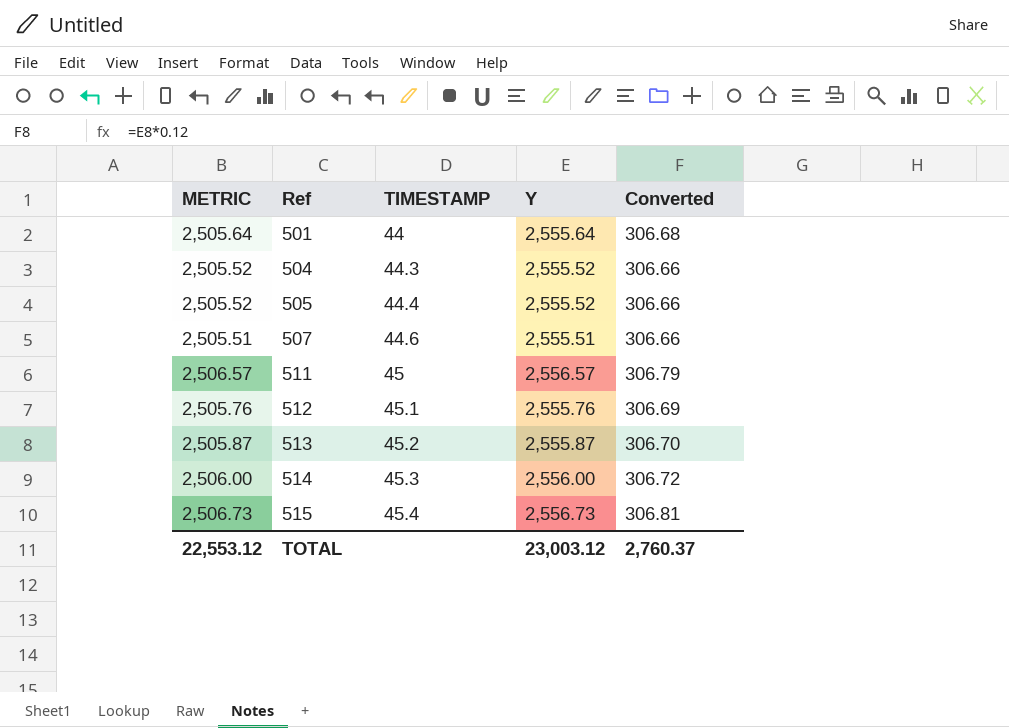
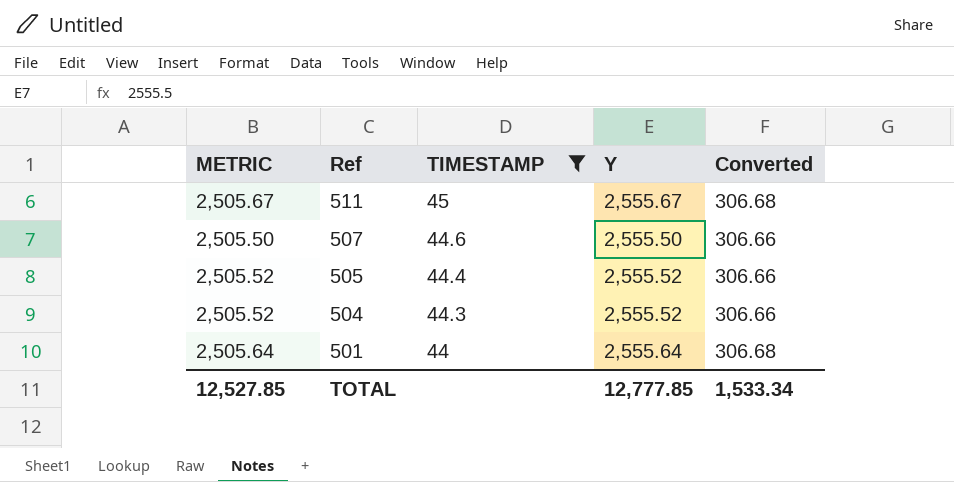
filter: none -> TIMESTAMP <= 45
row order: Ref ascending -> Ref descending
511 | METRIC: 2,506.57 -> 2,505.67
511 | Y: 2,556.57 -> 2,555.67
511 | Converted: 306.79 -> 306.68
507 | METRIC: 2,505.51 -> 2,505.50
507 | Y: 2,555.51 -> 2,555.50
TOTAL | METRIC: 22,553.12 -> 12,527.85
TOTAL | Y: 23,003.12 -> 12,777.85
TOTAL | Converted: 2,760.37 -> 1,533.34

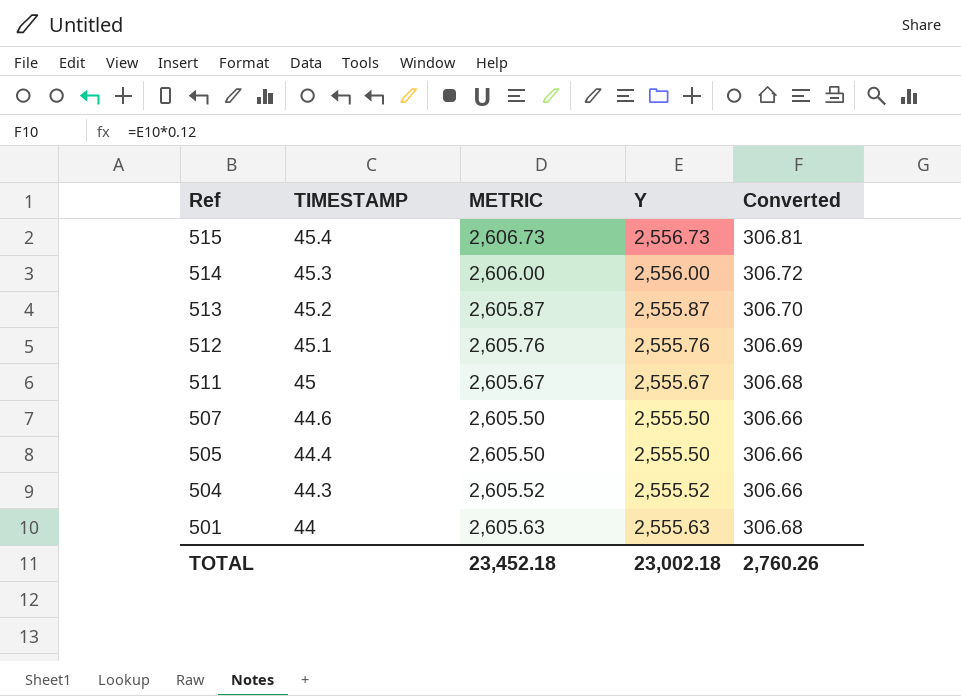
filter: TIMESTAMP <= 45 -> none
column METRIC | formula: [Y] - 50 -> [Y] + 50
column METRIC | position: 1 -> 3
505 | Y: 2,555.52 -> 2,555.50
501 | Y: 2,555.64 -> 2,555.63
TOTAL | METRIC: 12,527.85 -> 23,452.18
TOTAL | Y: 12,777.85 -> 23,002.18
TOTAL | Converted: 1,533.34 -> 2,760.26

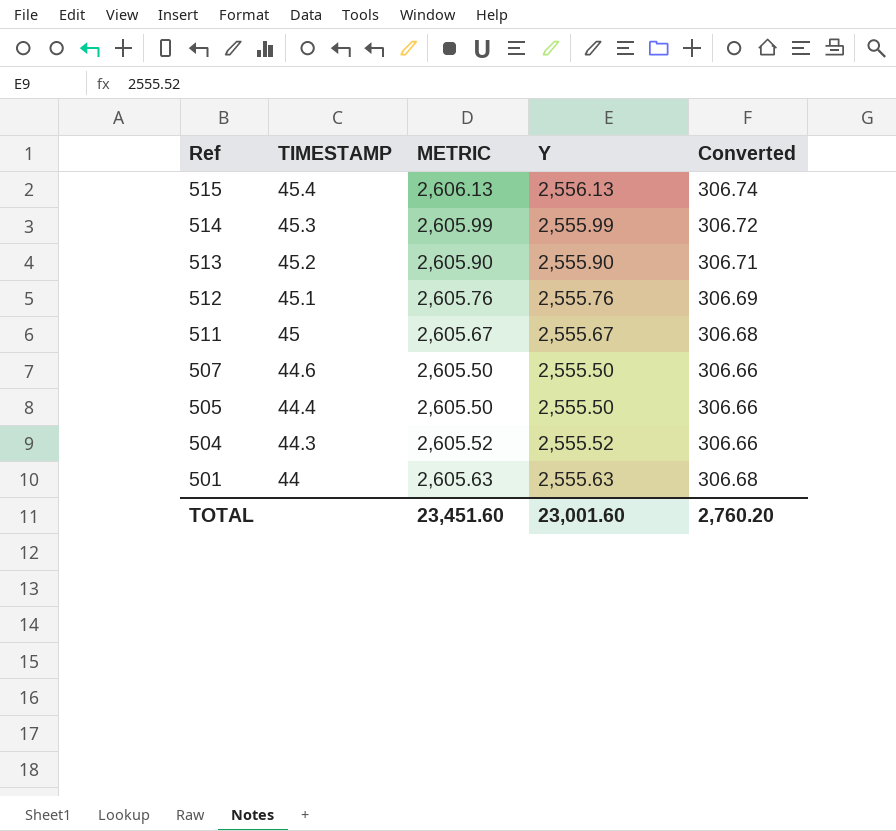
515 | METRIC: 2,606.73 -> 2,606.13
515 | Y: 2,556.73 -> 2,556.13
515 | Converted: 306.81 -> 306.74
514 | METRIC: 2,606.00 -> 2,605.99
514 | Y: 2,556.00 -> 2,555.99
513 | METRIC: 2,605.87 -> 2,605.90
513 | Y: 2,555.87 -> 2,555.90
513 | Converted: 306.70 -> 306.71
TOTAL | METRIC: 23,452.18 -> 23,451.60
TOTAL | Y: 23,002.18 -> 23,001.60
TOTAL | Converted: 2,760.26 -> 2,760.20

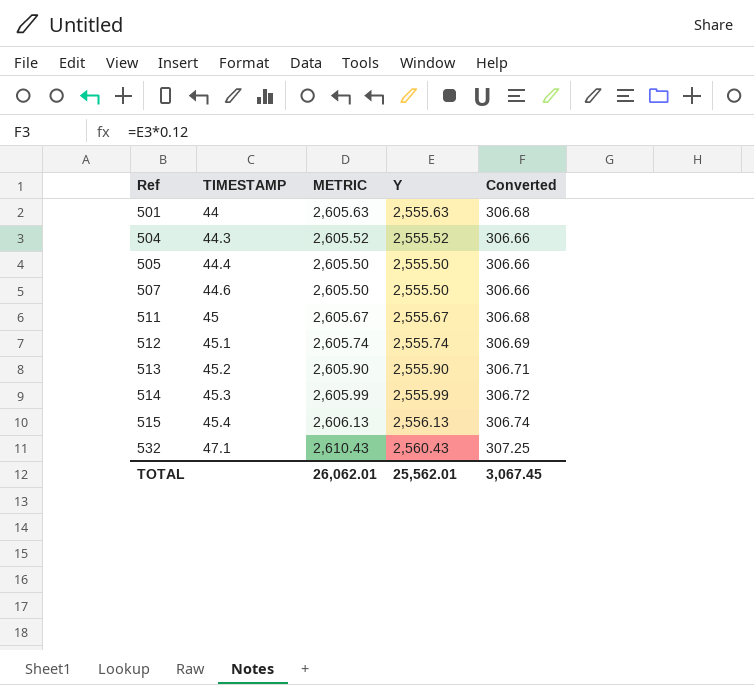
row order: Ref descending -> Ref ascending
512 | METRIC: 2,605.76 -> 2,605.74
512 | Y: 2,555.76 -> 2,555.74
row 532: none -> 47.1 | 2,610.43 | 2,560.43 | 307.25
TOTAL | METRIC: 23,451.60 -> 26,062.01
TOTAL | Y: 23,001.60 -> 25,562.01
TOTAL | Converted: 2,760.20 -> 3,067.45

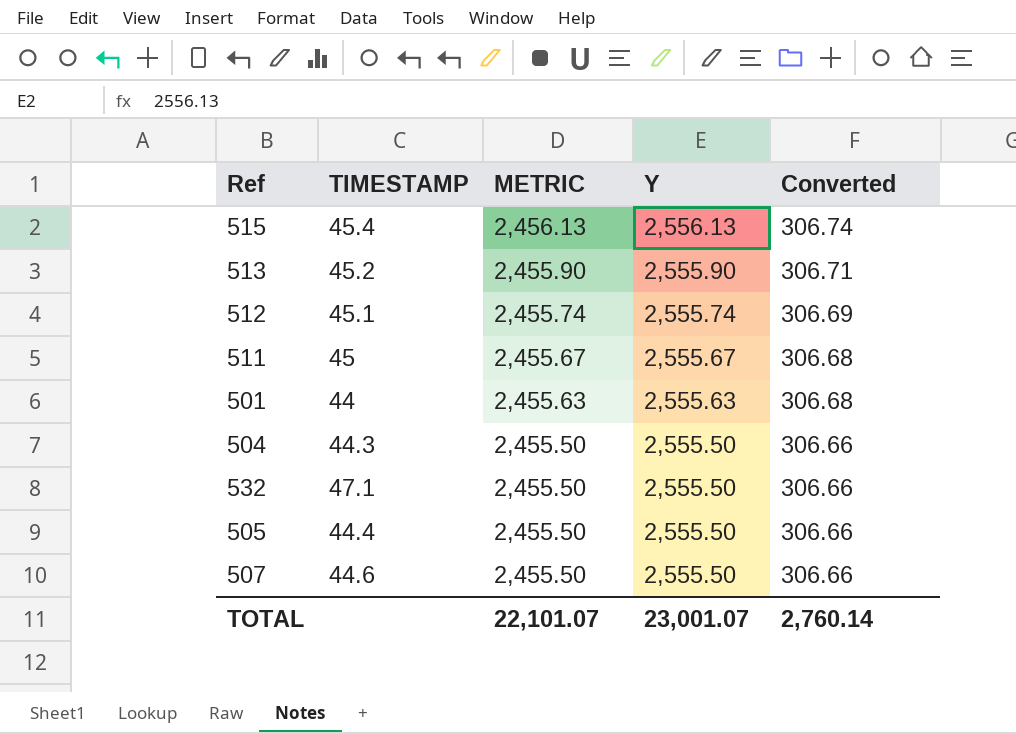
row order: Ref ascending -> METRIC descending
column METRIC | formula: [Y] + 50 -> [Y] - 100
row 514: 45.3 | 2,605.99 | 2,555.99 | 306.72 -> none
504 | Y: 2,555.52 -> 2,555.50
532 | Y: 2,560.43 -> 2,555.50
532 | Converted: 307.25 -> 306.66
TOTAL | METRIC: 26,062.01 -> 22,101.07
TOTAL | Y: 25,562.01 -> 23,001.07
TOTAL | Converted: 3,067.45 -> 2,760.14

